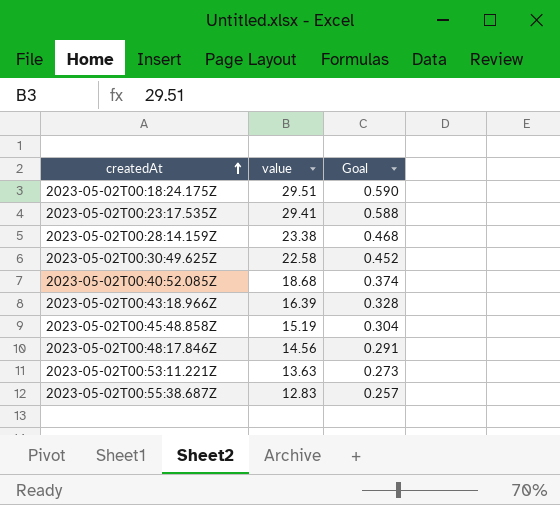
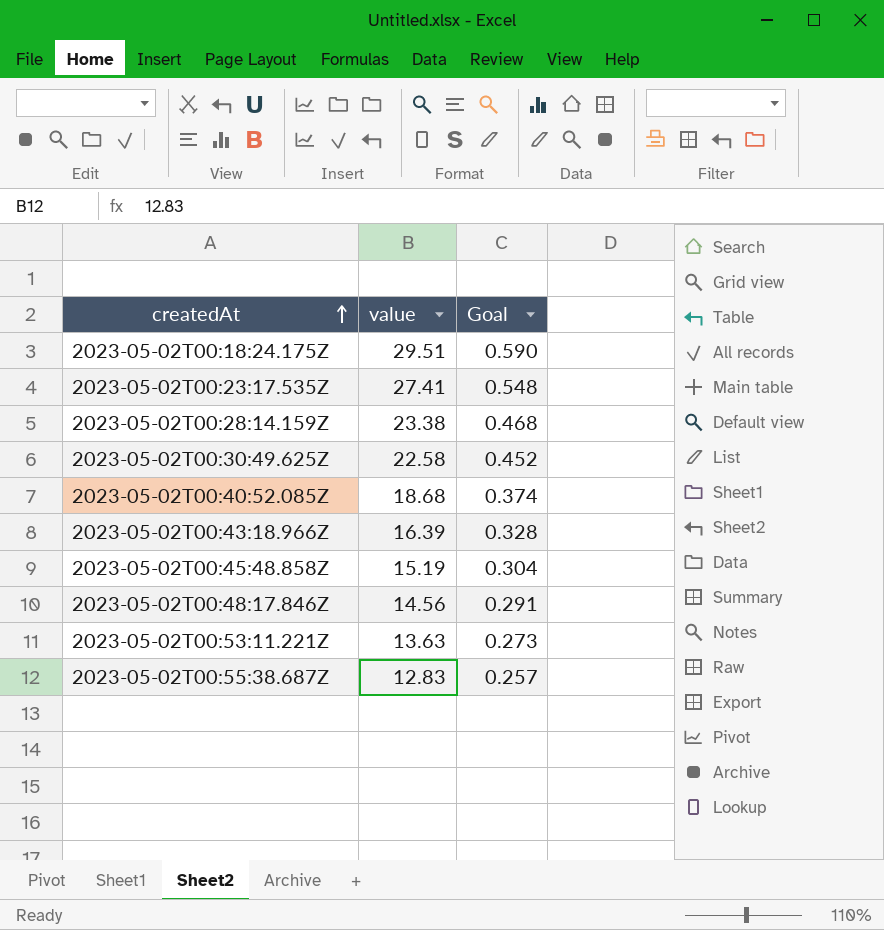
2023-05-02T00:23:17.535Z | value: 29.41 -> 27.41
2023-05-02T00:23:17.535Z | Goal: 0.588 -> 0.548

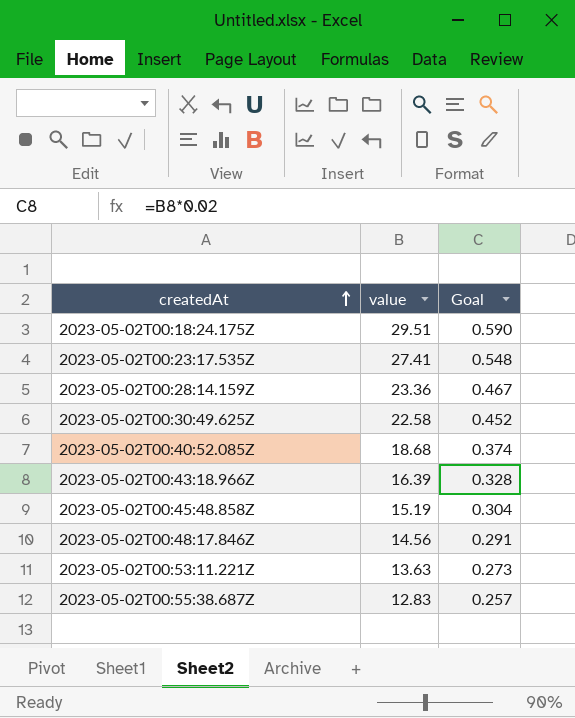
2023-05-02T00:28:14.159Z | value: 23.38 -> 23.36
2023-05-02T00:28:14.159Z | Goal: 0.468 -> 0.467

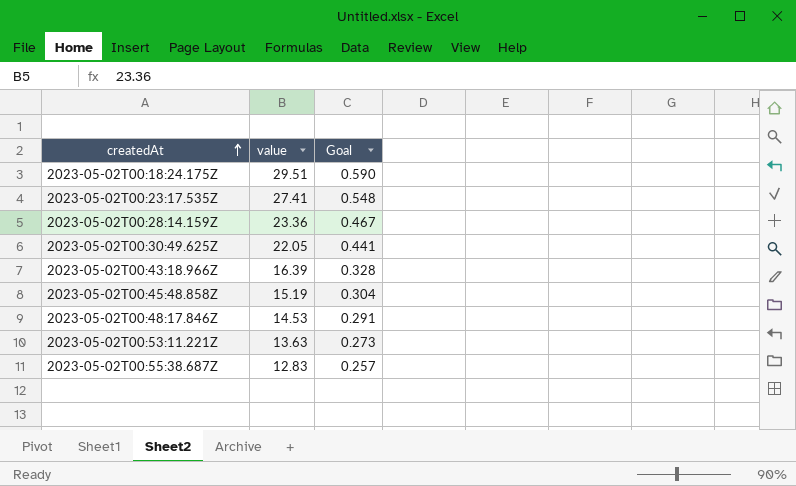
row 2023-05-02T00:40:52.085Z: 18.68 | 0.374 -> none
2023-05-02T00:30:49.625Z | value: 22.58 -> 22.05
2023-05-02T00:30:49.625Z | Goal: 0.452 -> 0.441
2023-05-02T00:48:17.846Z | value: 14.56 -> 14.53

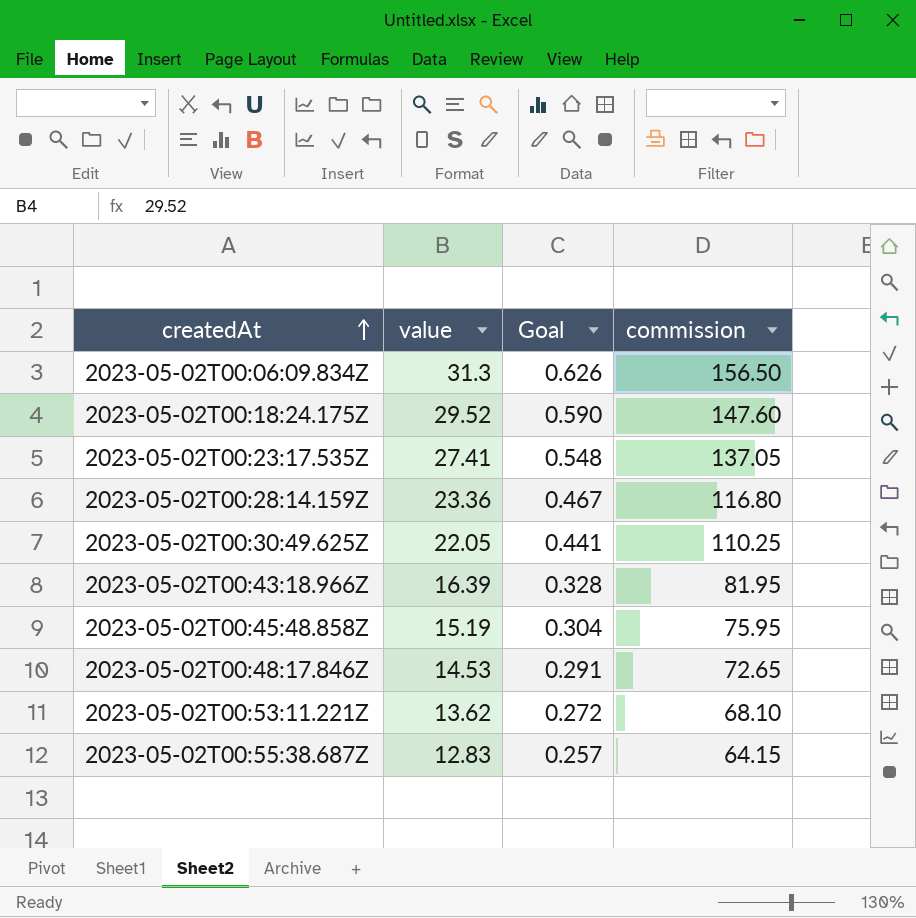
column commission | formula: none -> [value] * 5
row 2023-05-02T00:06:09.834Z: none -> 31.3 | 0.626 | 156.50
2023-05-02T00:18:24.175Z | value: 29.51 -> 29.52
2023-05-02T00:53:11.221Z | value: 13.63 -> 13.62
2023-05-02T00:53:11.221Z | Goal: 0.273 -> 0.272

